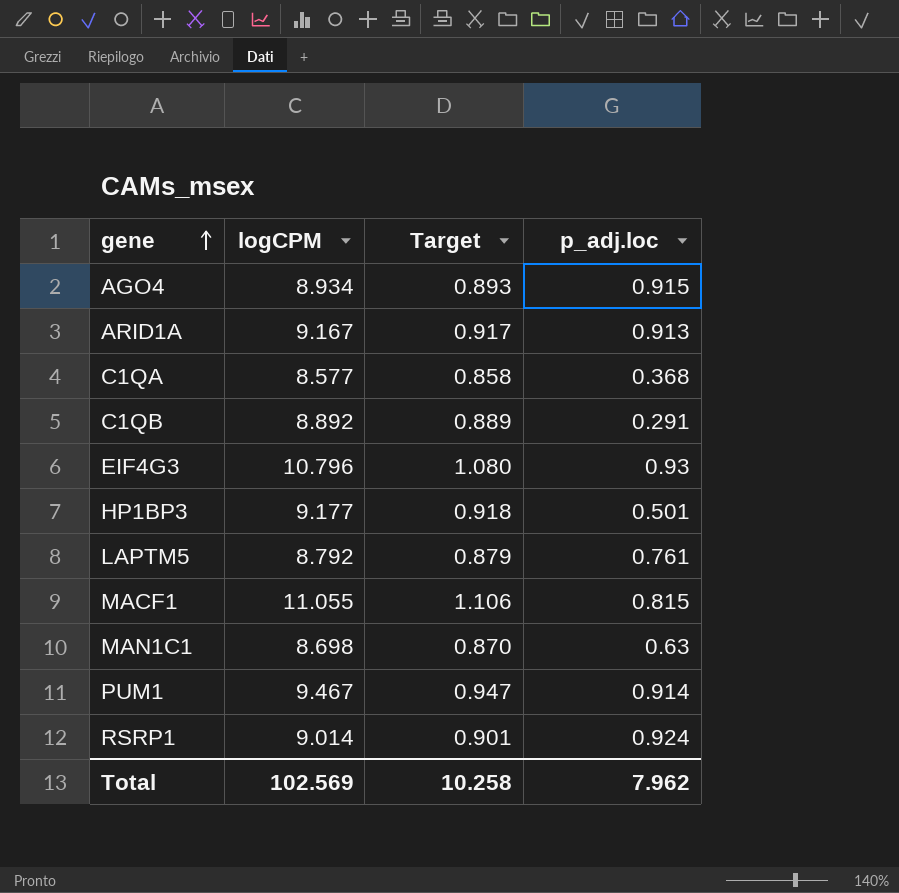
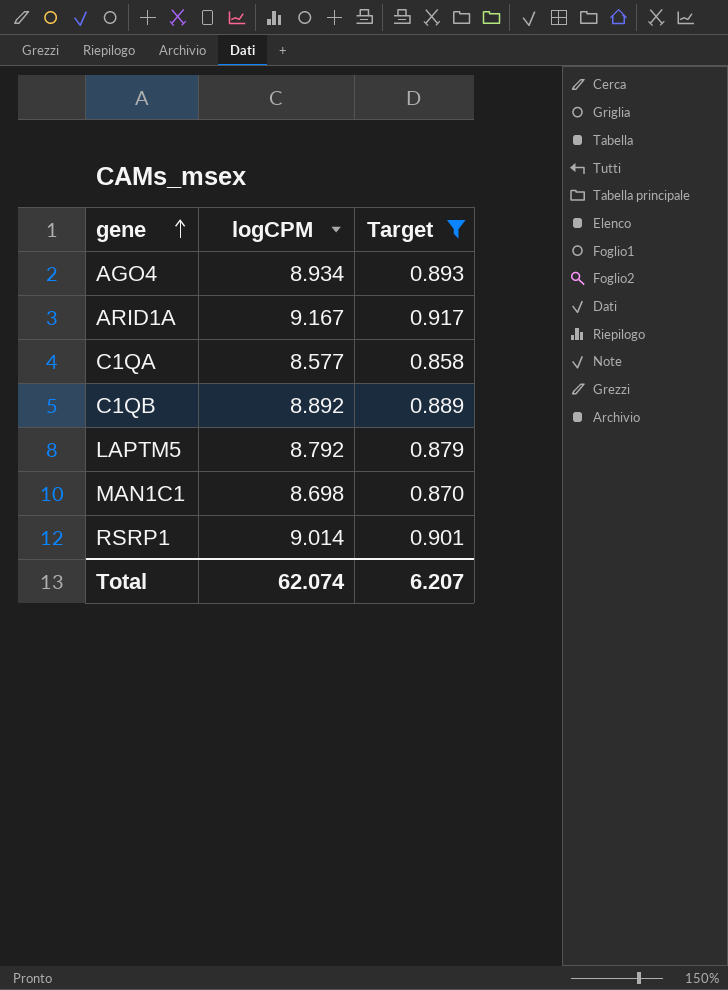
filter: none -> Target <= 0.917
column p_adj.loc | position: 4 -> none
Total | logCPM: 102.569 -> 62.074
Total | Target: 10.258 -> 6.207

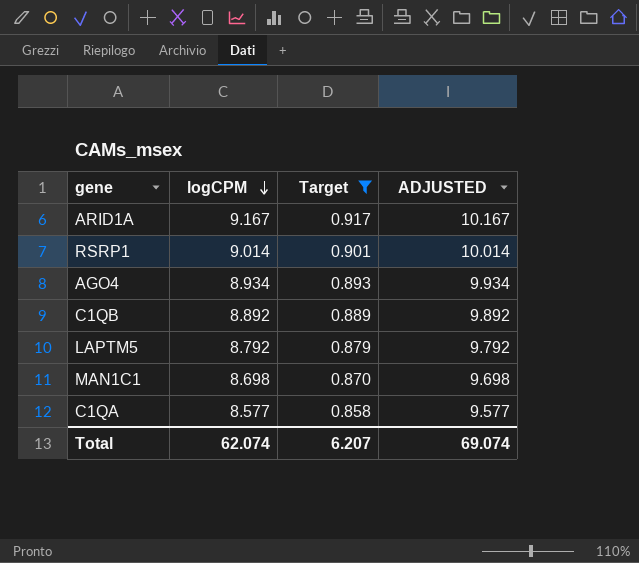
row order: gene ascending -> logCPM descending
column ADJUSTED | formula: none -> [logCPM] + 1

